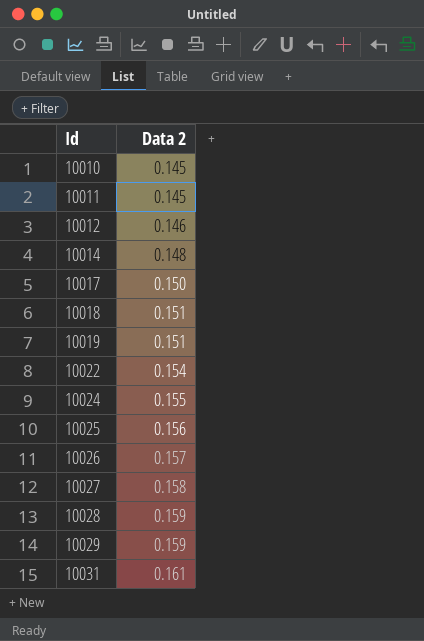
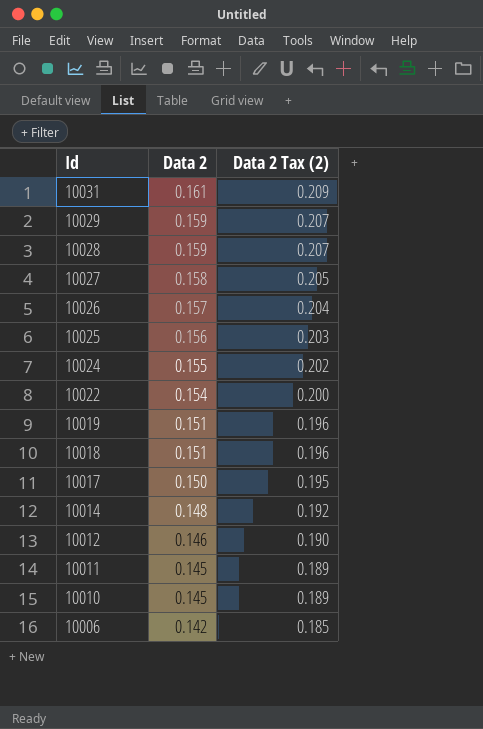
row order: Id ascending -> Id descending
column Data 2 Tax (2) | formula: none -> [Data 2] * 1.3
row 10006: none -> 0.142 | 0.185

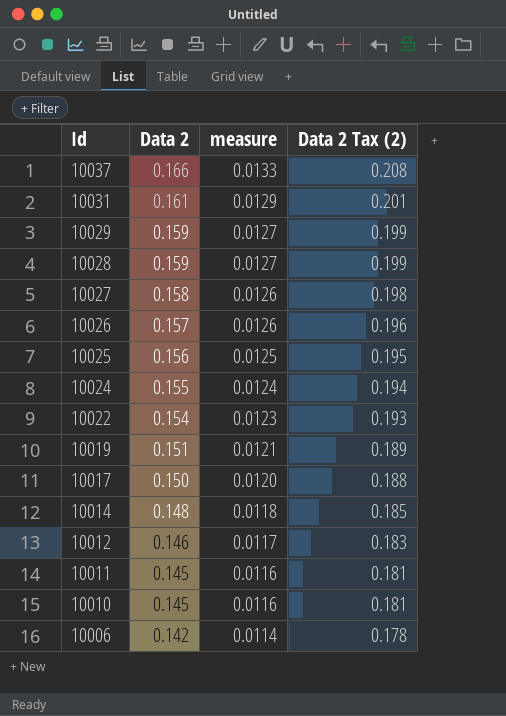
column measure | formula: none -> [Data 2] * 0.08
column Data 2 Tax (2) | formula: [Data 2] * 1.3 -> [Data 2] * 1.25
row 10018: 0.151 | 0.196 -> none
row 10037: none -> 0.166 | 0.0133 | 0.208

